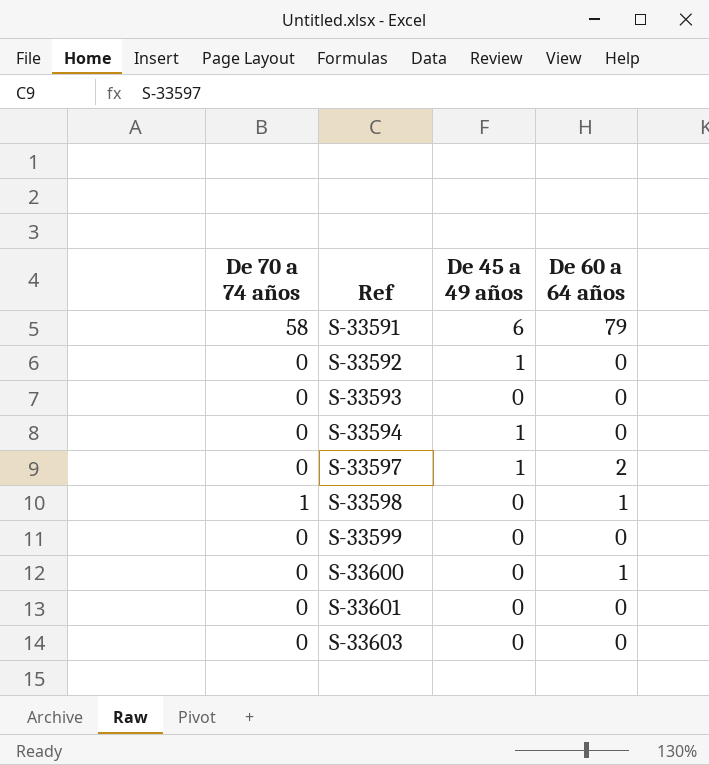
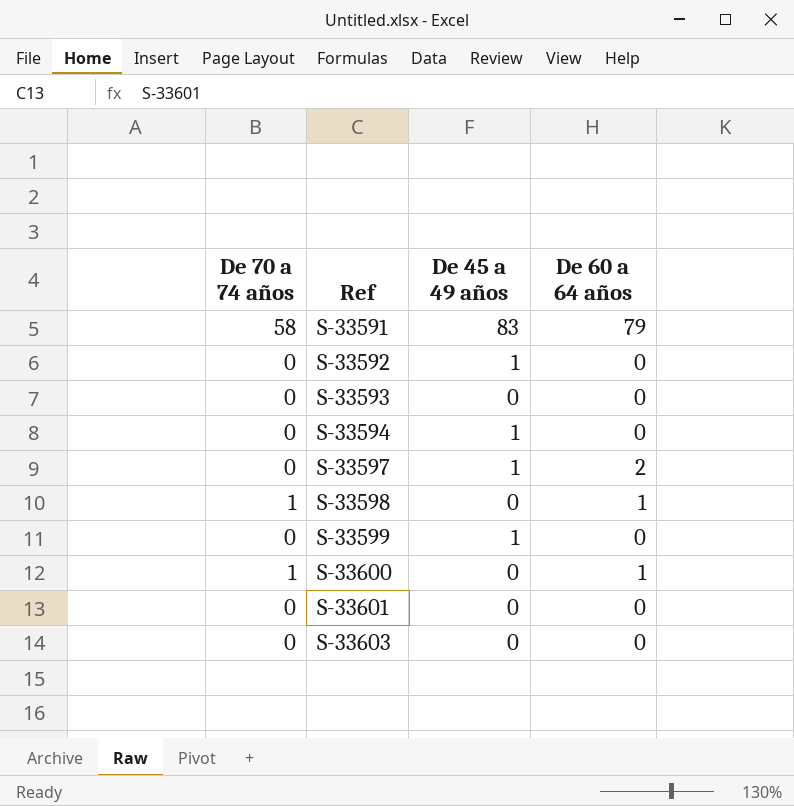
S-33591 | De 45 a 49 años: 6 -> 83
S-33599 | De 45 a 49 años: 0 -> 1
S-33600 | De 70 a 74 años: 0 -> 1

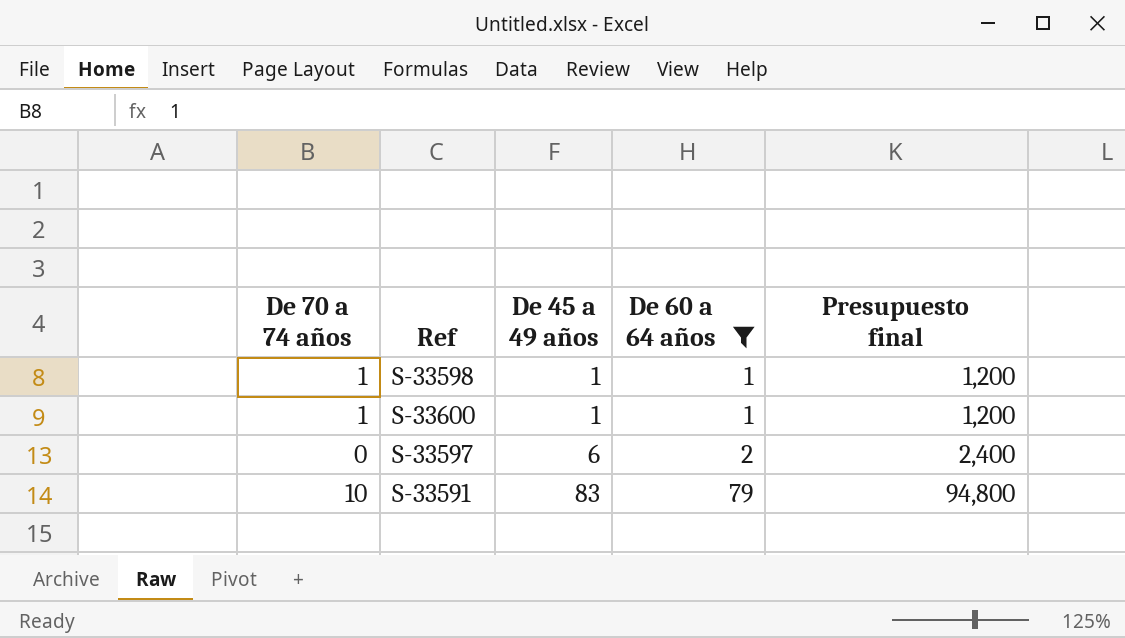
filter: none -> De 60 a 64 años != 0
row order: Ref ascending -> De 45 a 49 años ascending
column Presupuesto final | formula: none -> [De 60 a 64 años] * 1,2
S-33598 | De 45 a 49 años: 0 -> 1
S-33600 | De 45 a 49 años: 0 -> 1
S-33597 | De 45 a 49 años: 1 -> 6
S-33591 | De 70 a 74 años: 58 -> 10

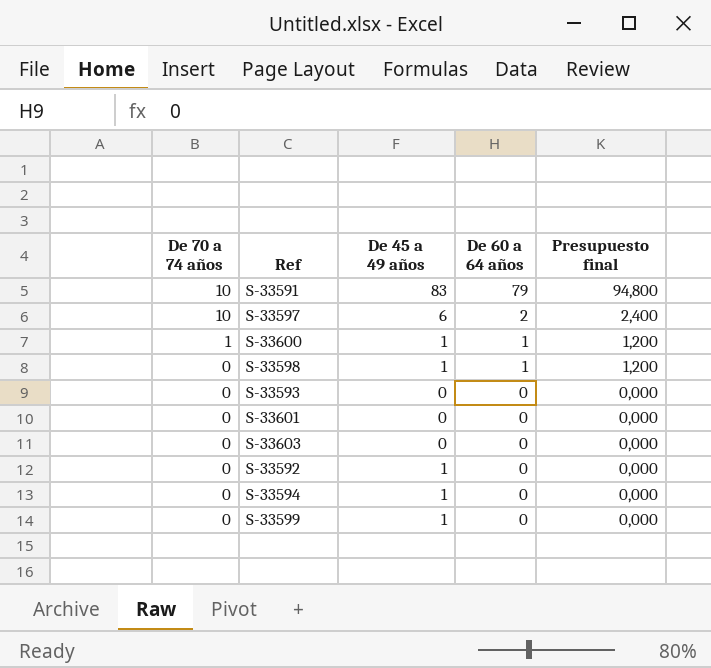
filter: De 60 a 64 años != 0 -> none
row order: De 45 a 49 años ascending -> De 70 a 74 años descending
S-33597 | De 70 a 74 años: 0 -> 10
S-33598 | De 70 a 74 años: 1 -> 0

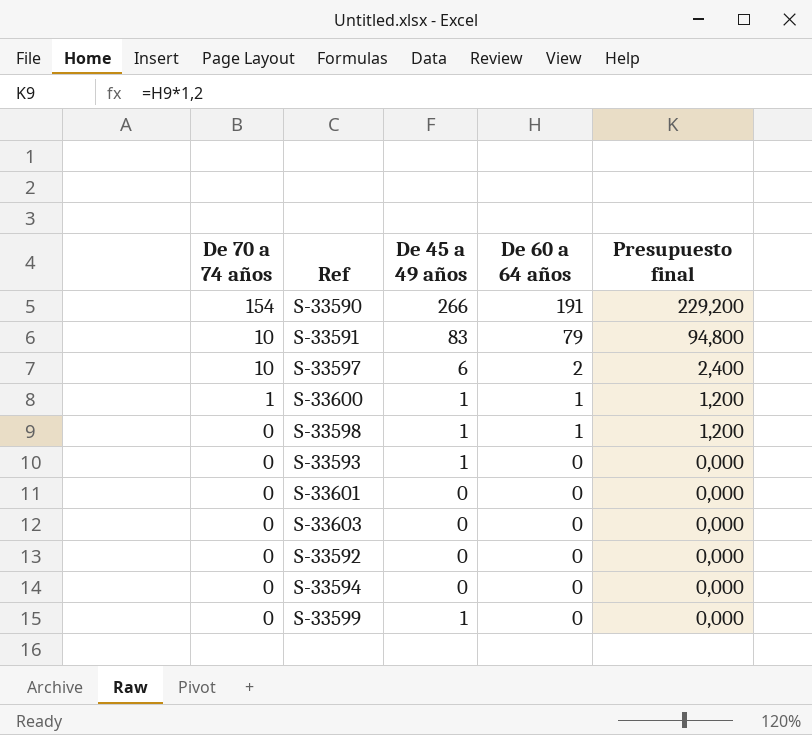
row S-33590: none -> 154 | 266 | 191 | 229,200
S-33593 | De 45 a 49 años: 0 -> 1
S-33592 | De 45 a 49 años: 1 -> 0
S-33594 | De 45 a 49 años: 1 -> 0

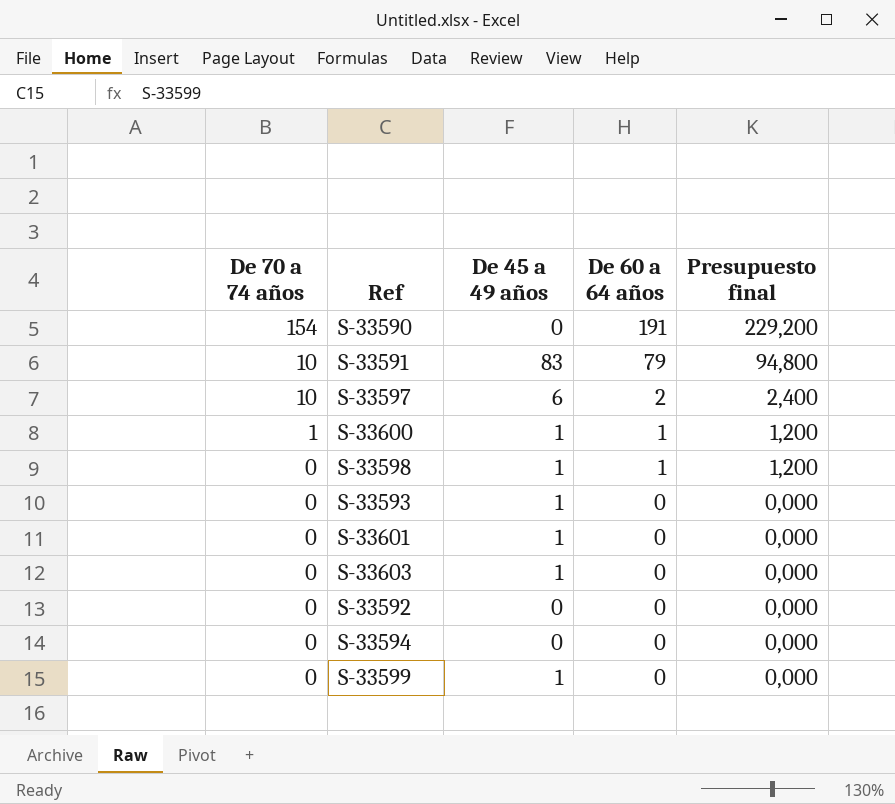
S-33590 | De 45 a 49 años: 266 -> 0
S-33601 | De 45 a 49 años: 0 -> 1
S-33603 | De 45 a 49 años: 0 -> 1

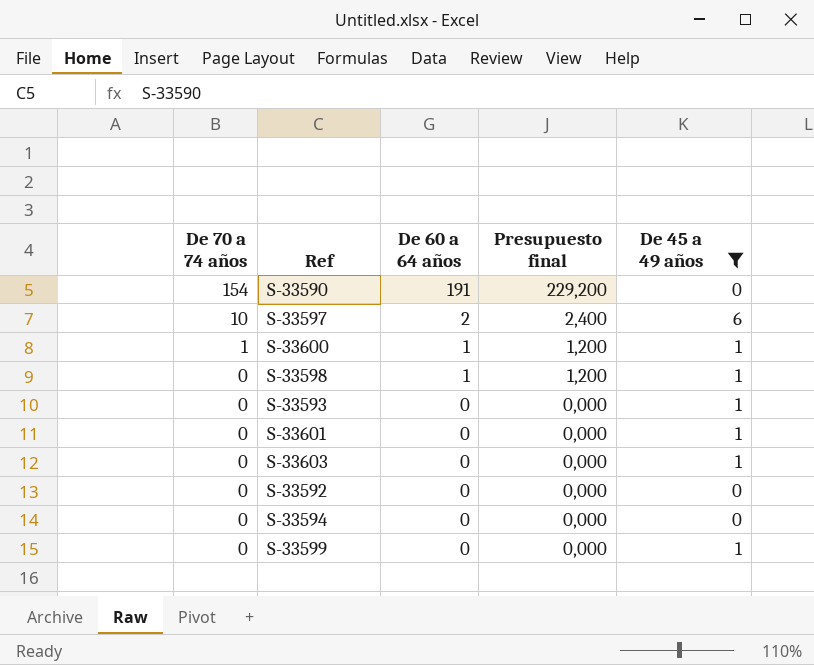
filter: none -> De 45 a 49 años != 83
column De 45 a 49 años | position: 3 -> 5

